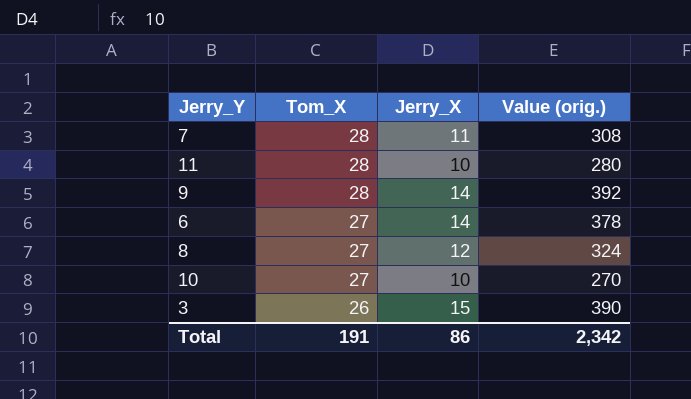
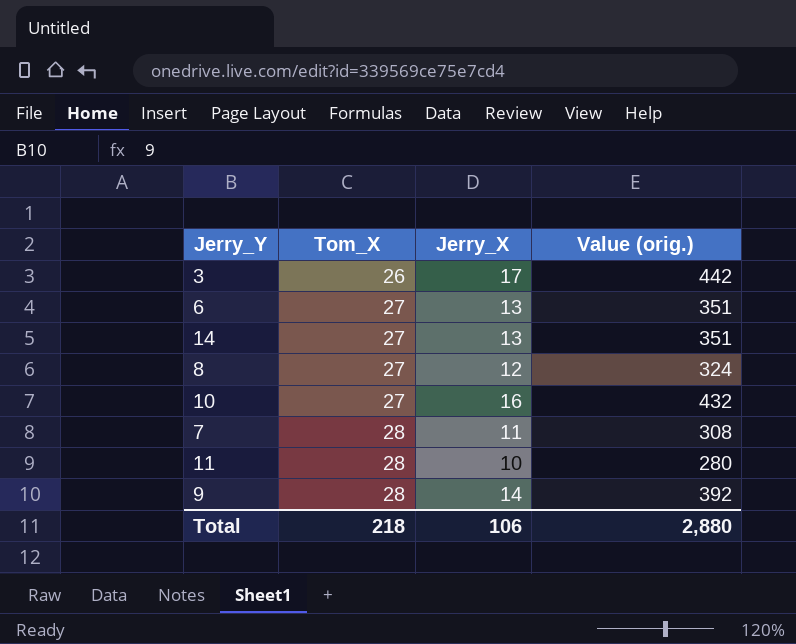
row order: Tom_X descending -> Tom_X ascending
3 | Jerry_X: 15 -> 17
3 | Value (orig.): 390 -> 442
6 | Jerry_X: 14 -> 13
6 | Value (orig.): 378 -> 351
row 14: none -> 27 | 13 | 351
10 | Jerry_X: 10 -> 16
10 | Value (orig.): 270 -> 432
Total | Tom_X: 191 -> 218
Total | Jerry_X: 86 -> 106
Total | Value (orig.): 2,342 -> 2,880

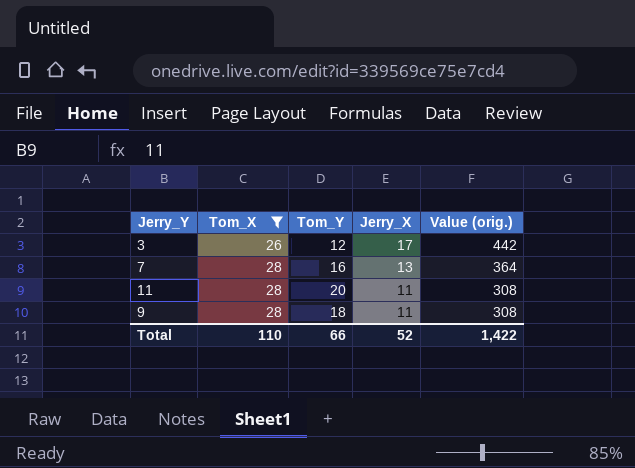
filter: none -> Tom_X != 27
column Tom_Y | position: none -> 3
7 | Jerry_X: 11 -> 13
7 | Value (orig.): 308 -> 364
11 | Jerry_X: 10 -> 11
11 | Value (orig.): 280 -> 308
9 | Jerry_X: 14 -> 11
9 | Value (orig.): 392 -> 308
Total | Tom_X: 218 -> 110
Total | Jerry_X: 106 -> 52
Total | Value (orig.): 2,880 -> 1,422

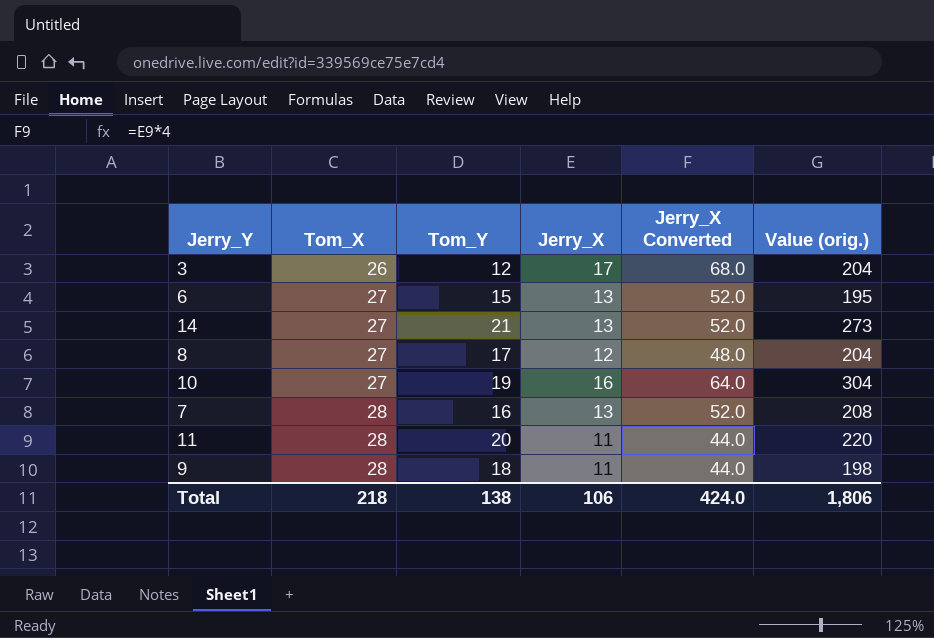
filter: Tom_X != 27 -> none
column Jerry_X Converted | formula: none -> [Jerry_X] * 4
column Value (orig.) | formula: [Tom_X] * [Jerry_X] -> [Tom_Y] * [Jerry_X]
Total | Tom_X: 110 -> 218
Total | Tom_Y: 66 -> 138
Total | Jerry_X: 52 -> 106
Total | Value (orig.): 1,422 -> 1,806

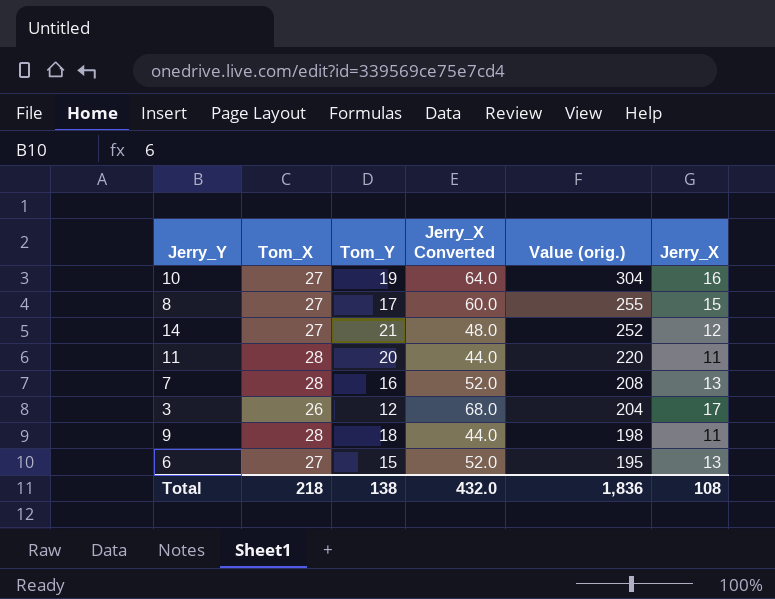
row order: Tom_X ascending -> Value (orig.) descending
column Jerry_X | position: 4 -> 6
8 | Jerry_X Converted: 48.0 -> 60.0
8 | Value (orig.): 204 -> 255
8 | Jerry_X: 12 -> 15
14 | Jerry_X Converted: 52.0 -> 48.0
14 | Value (orig.): 273 -> 252
14 | Jerry_X: 13 -> 12
Total | Jerry_X Converted: 424.0 -> 432.0
Total | Value (orig.): 1,806 -> 1,836
Total | Jerry_X: 106 -> 108

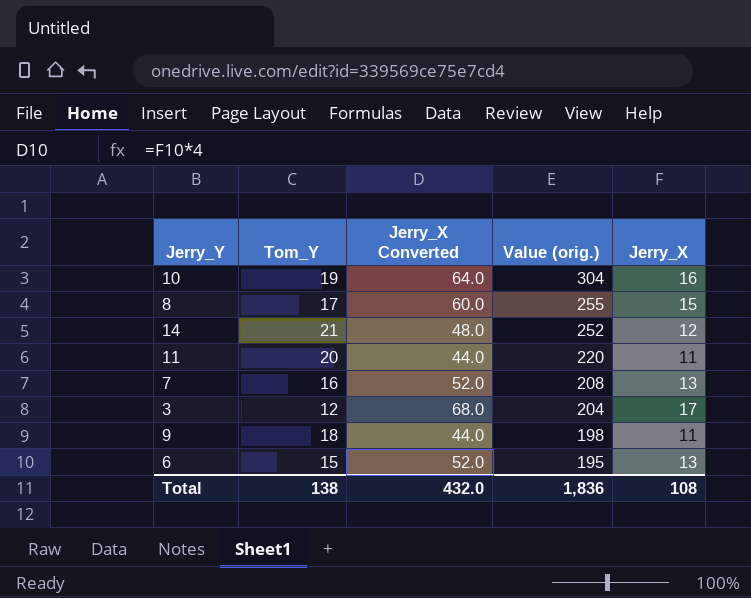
column Tom_X | position: 2 -> none

